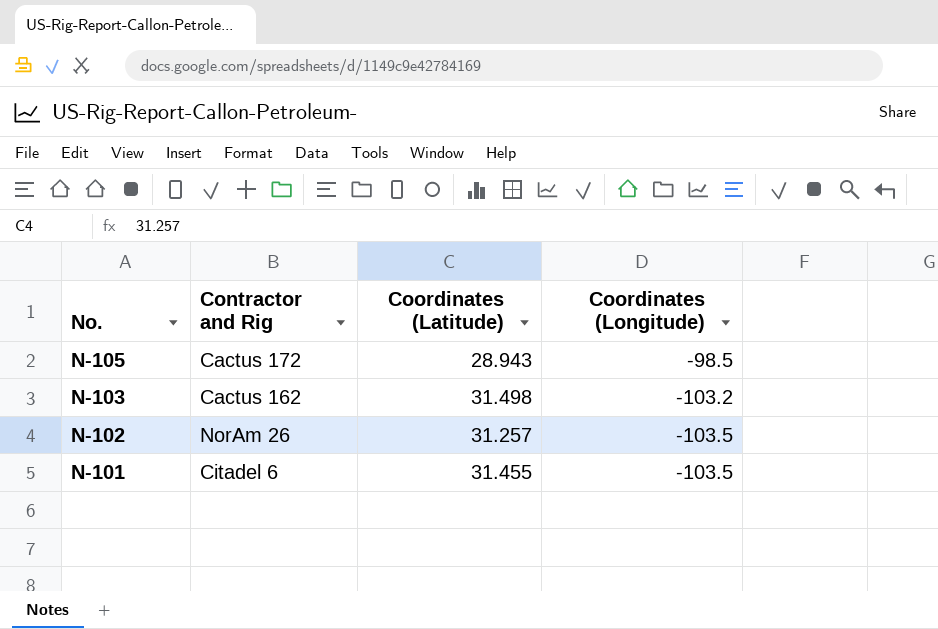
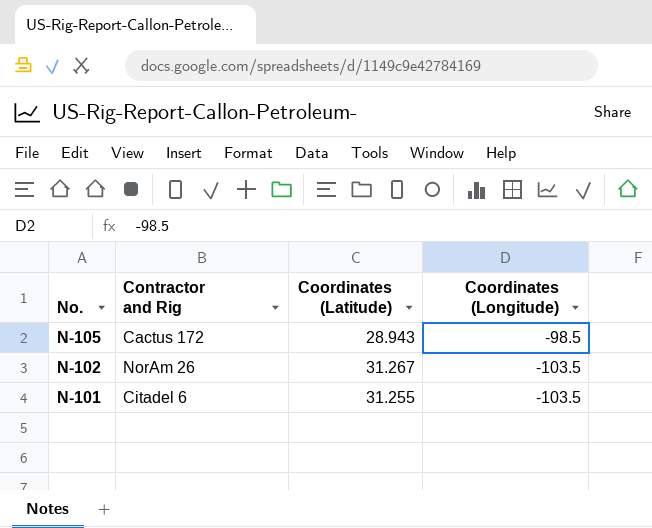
row N-103: Cactus 162 | 31.498 | -103.2 -> none
N-102 | Coordinates (Latitude): 31.257 -> 31.267
N-101 | Coordinates (Latitude): 31.455 -> 31.255

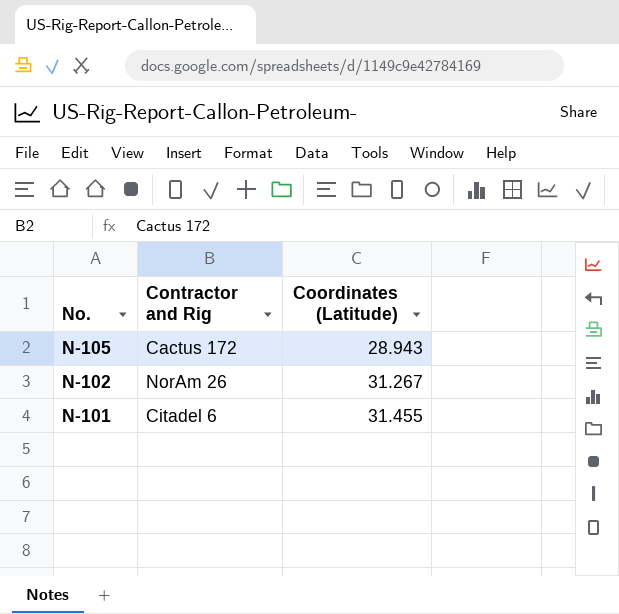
column Coordinates (Longitude) | position: 4 -> none
N-101 | Coordinates (Latitude): 31.255 -> 31.455

